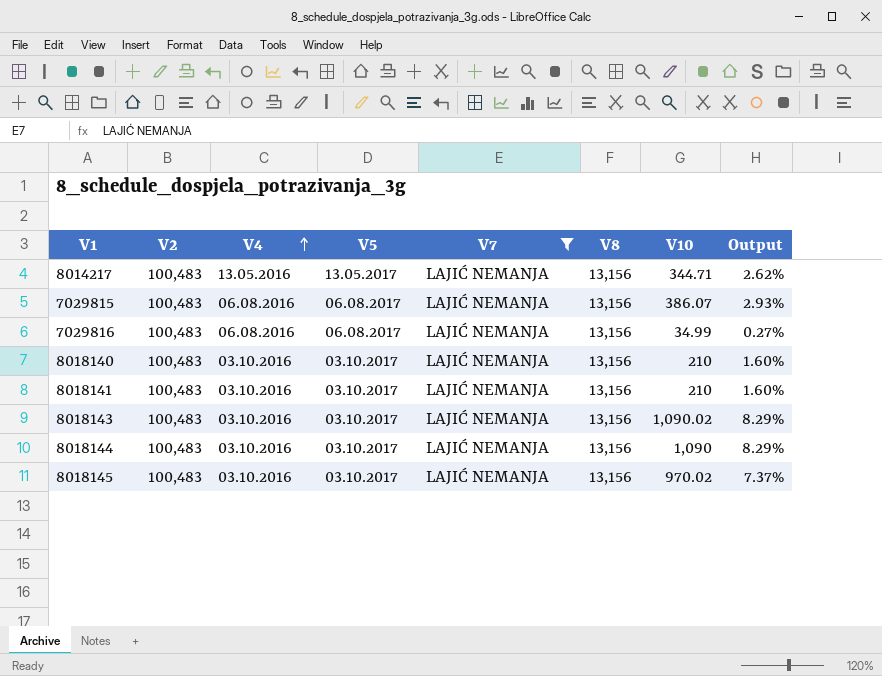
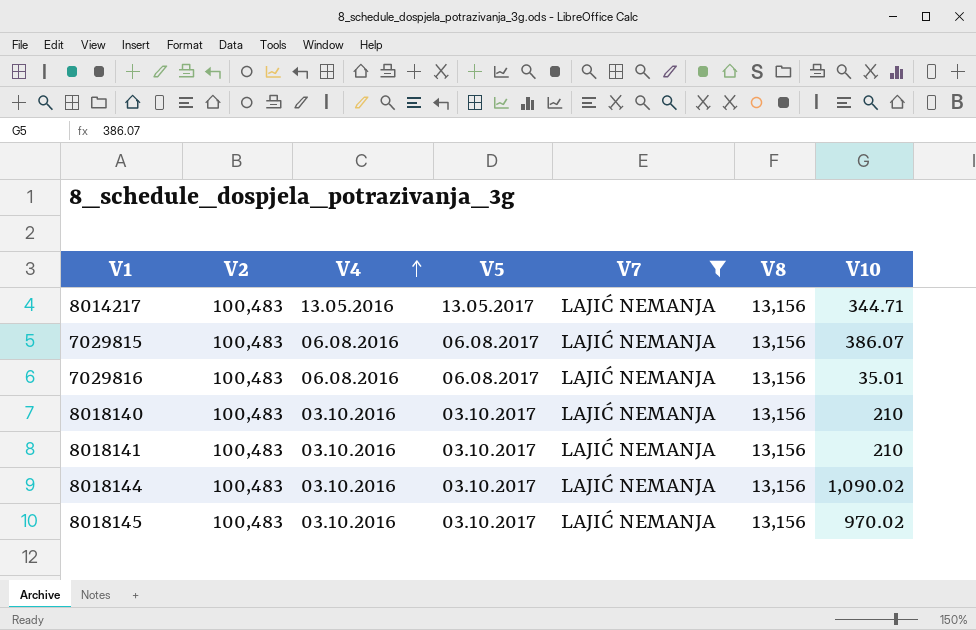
column Output | formula: [V10] / [V8] -> none
row 8018143: 100,483 | 03.10.2016 | 03.10.2017 | LAJIĆ NEMANJA | 13,156 | 1,090.02 | 8.29% -> none
7029816 | V10: 34.99 -> 35.01
8018144 | V10: 1,090 -> 1,090.02

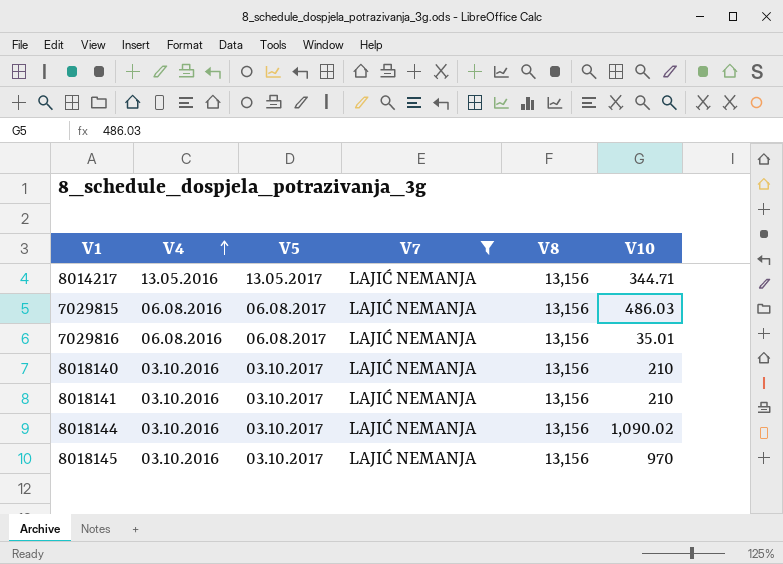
column V2 | position: 2 -> none
7029815 | V10: 386.07 -> 486.03
8018145 | V10: 970.02 -> 970

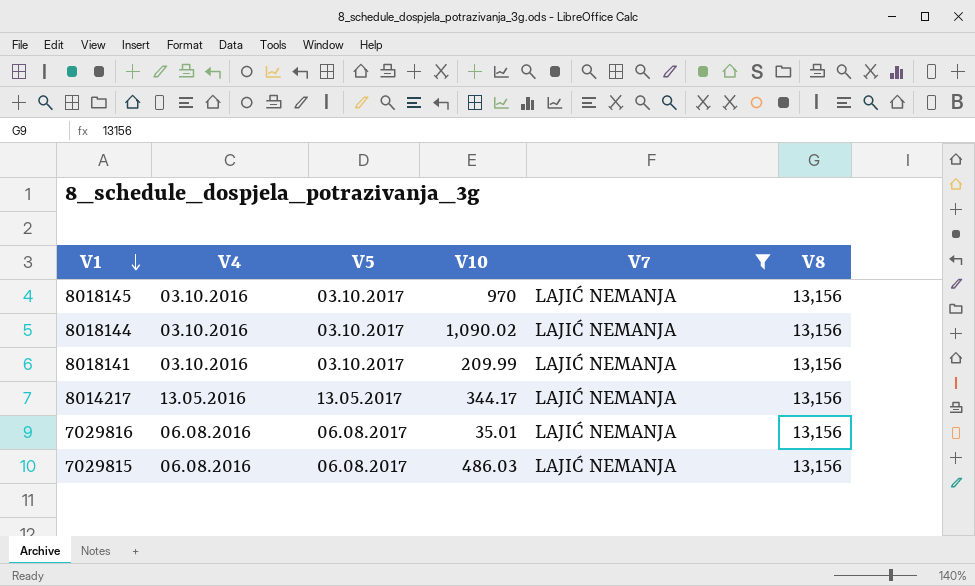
row order: V4 ascending -> V1 descending
column V10 | position: 6 -> 4
row 8018140: 03.10.2016 | 03.10.2017 | LAJIĆ NEMANJA | 13,156 | 210 -> none
8018141 | V10: 210 -> 209.99
8014217 | V10: 344.71 -> 344.17

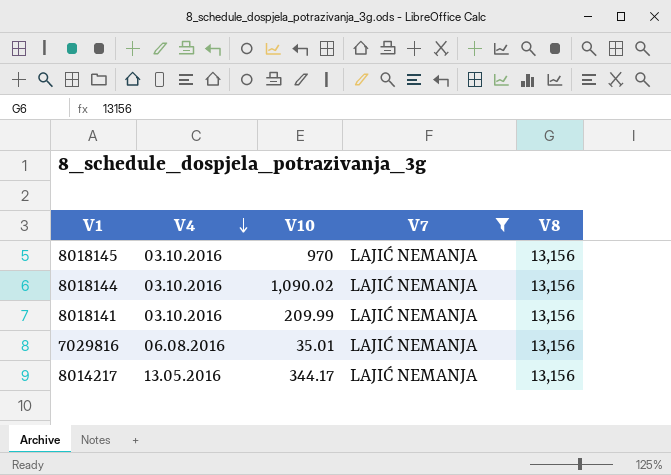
row order: V1 descending -> V4 descending
column V5 | position: 3 -> none
row 7029815: 06.08.2016 | 06.08.2017 | 486.03 | LAJIĆ NEMANJA | 13,156 -> none

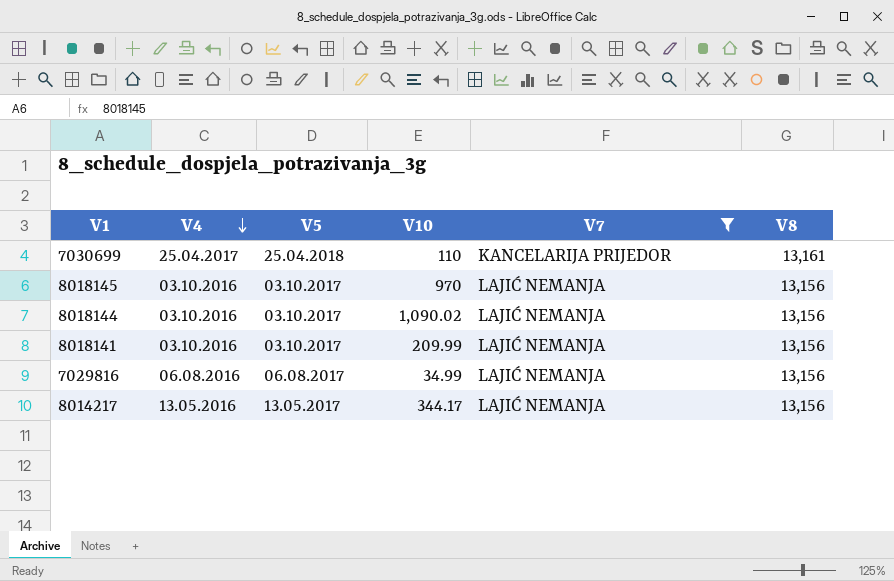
column V5 | position: none -> 3
row 7030699: none -> 25.04.2017 | 25.04.2018 | 110 | KANCELARIJA PRIJEDOR | 13,161
7029816 | V10: 35.01 -> 34.99

